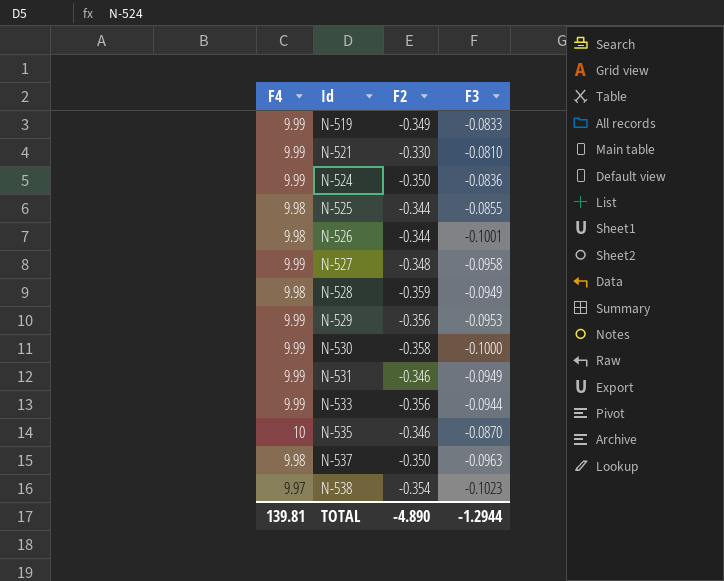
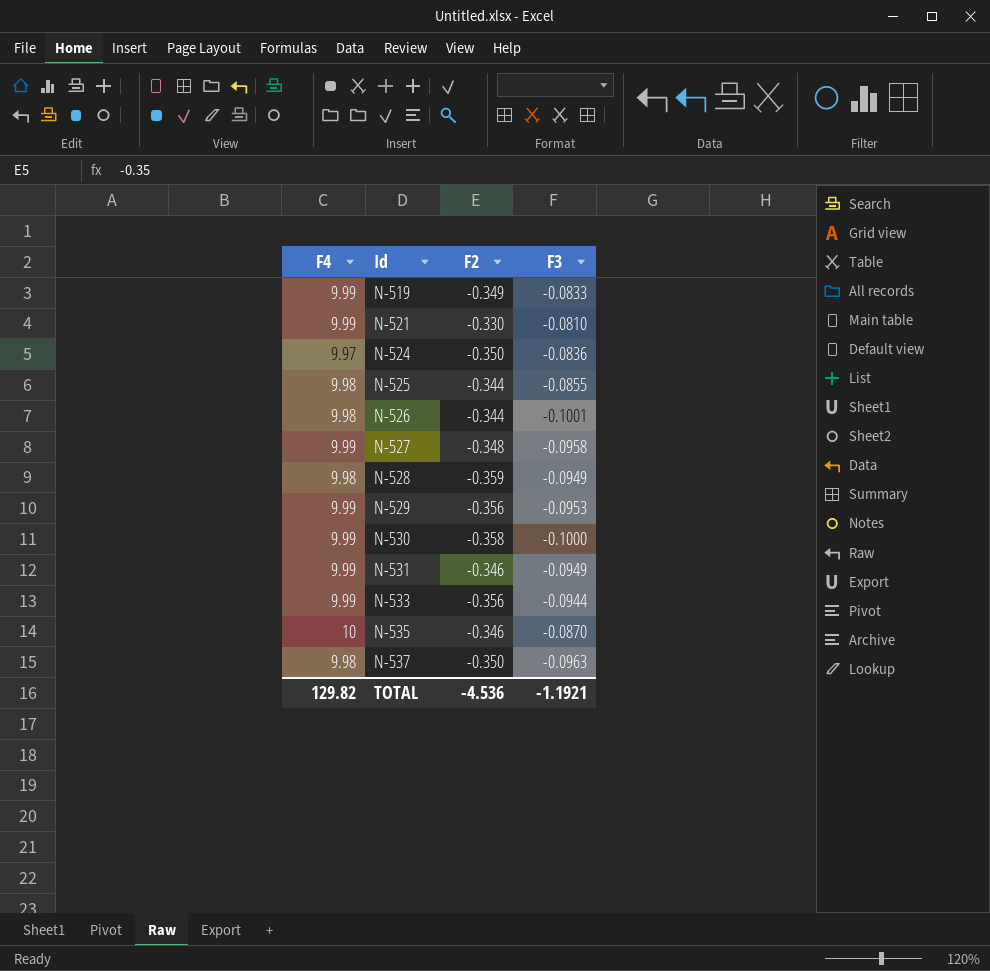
row N-538: 9.97 | -0.354 | -0.1023 -> none
N-524 | F4: 9.99 -> 9.97
TOTAL | F4: 139.81 -> 129.82
TOTAL | F2: -4.890 -> -4.536
TOTAL | F3: -1.2944 -> -1.1921

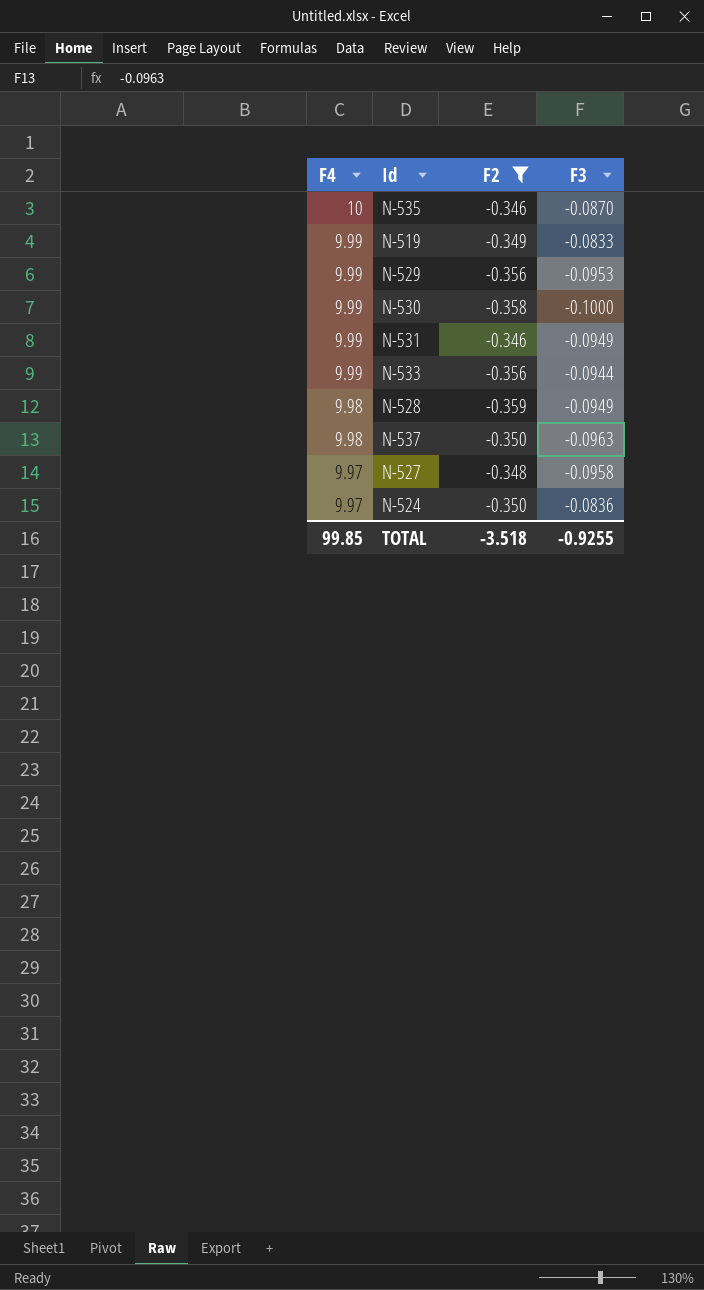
filter: none -> F2 <= -0.346
row order: Id ascending -> F4 descending
N-527 | F4: 9.99 -> 9.97
TOTAL | F4: 129.82 -> 99.85
TOTAL | F2: -4.536 -> -3.518
TOTAL | F3: -1.1921 -> -0.9255

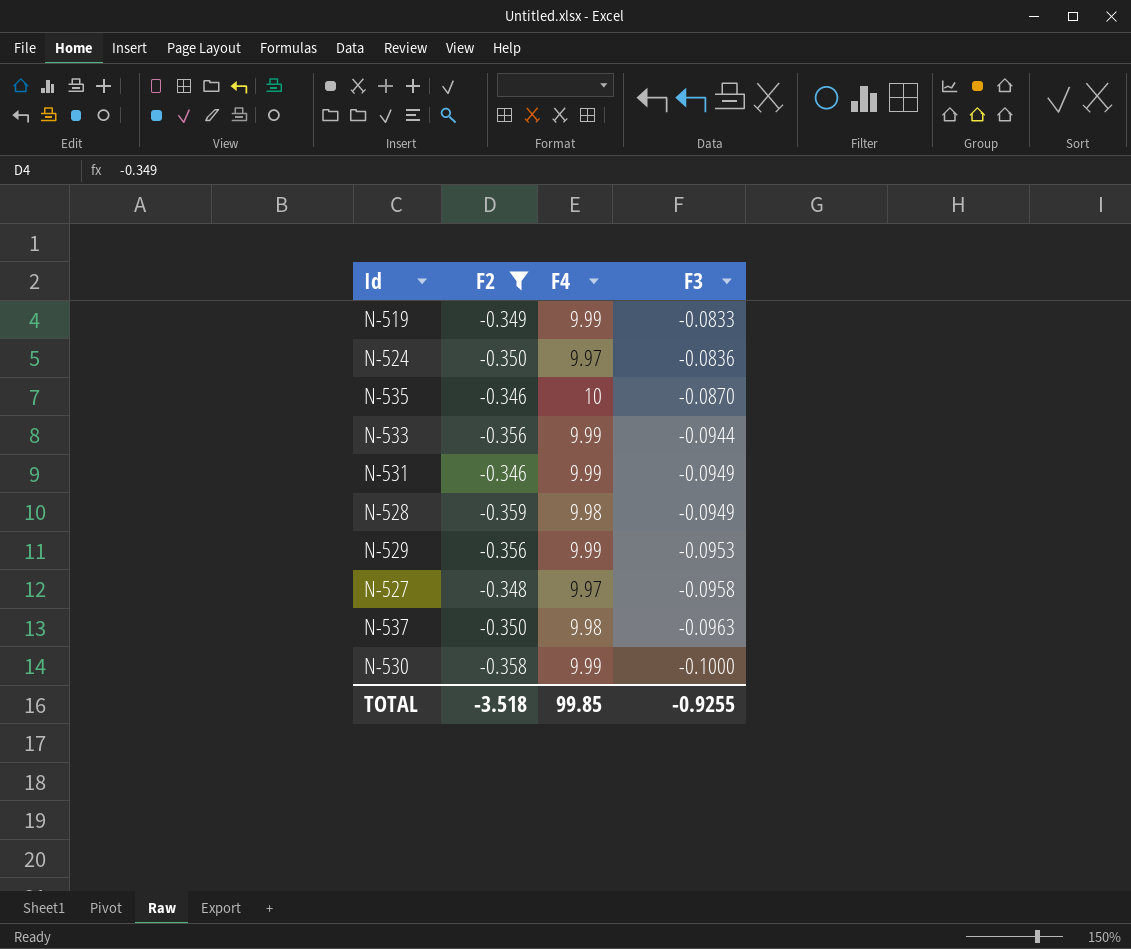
row order: F4 descending -> F3 descending
column F4 | position: 1 -> 3

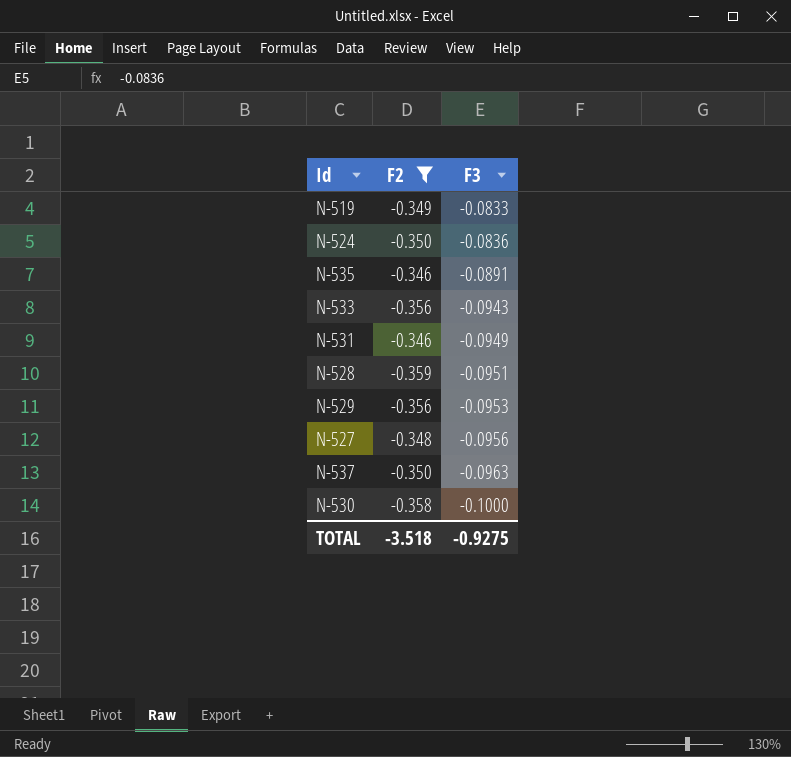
column F4 | position: 3 -> none
N-535 | F3: -0.0870 -> -0.0891
N-533 | F3: -0.0944 -> -0.0943
N-528 | F3: -0.0949 -> -0.0951
N-527 | F3: -0.0958 -> -0.0956
TOTAL | F3: -0.9255 -> -0.9275

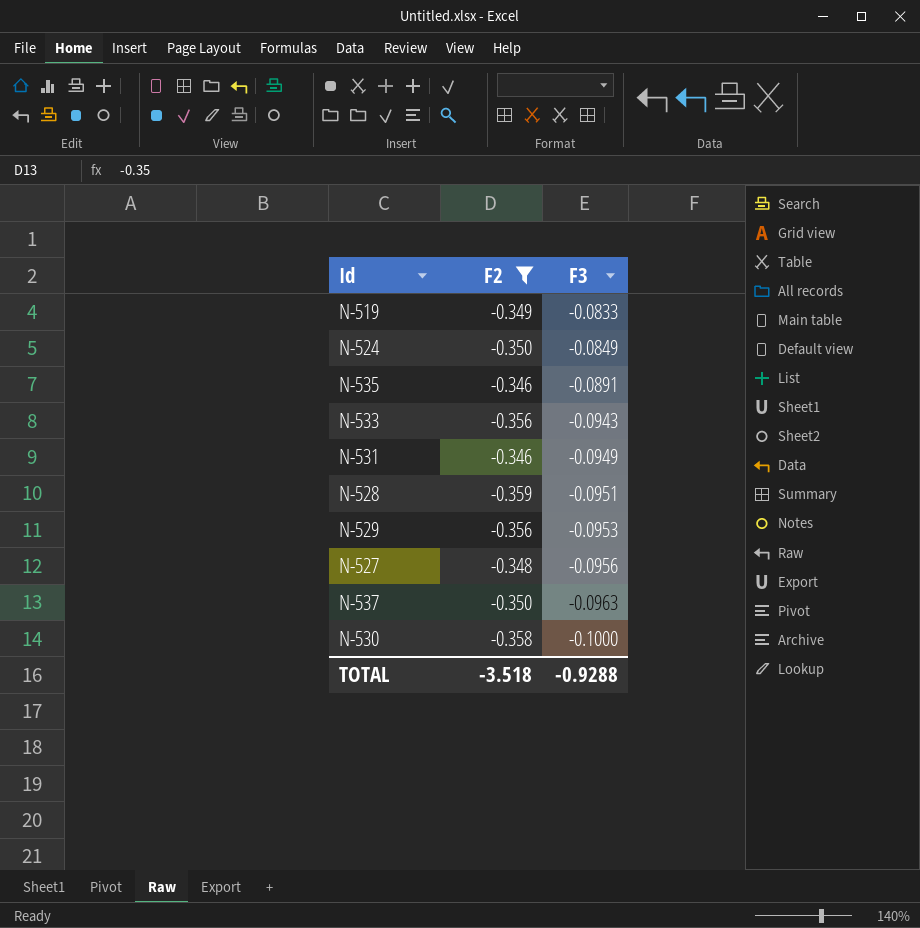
N-524 | F3: -0.0836 -> -0.0849
TOTAL | F3: -0.9275 -> -0.9288

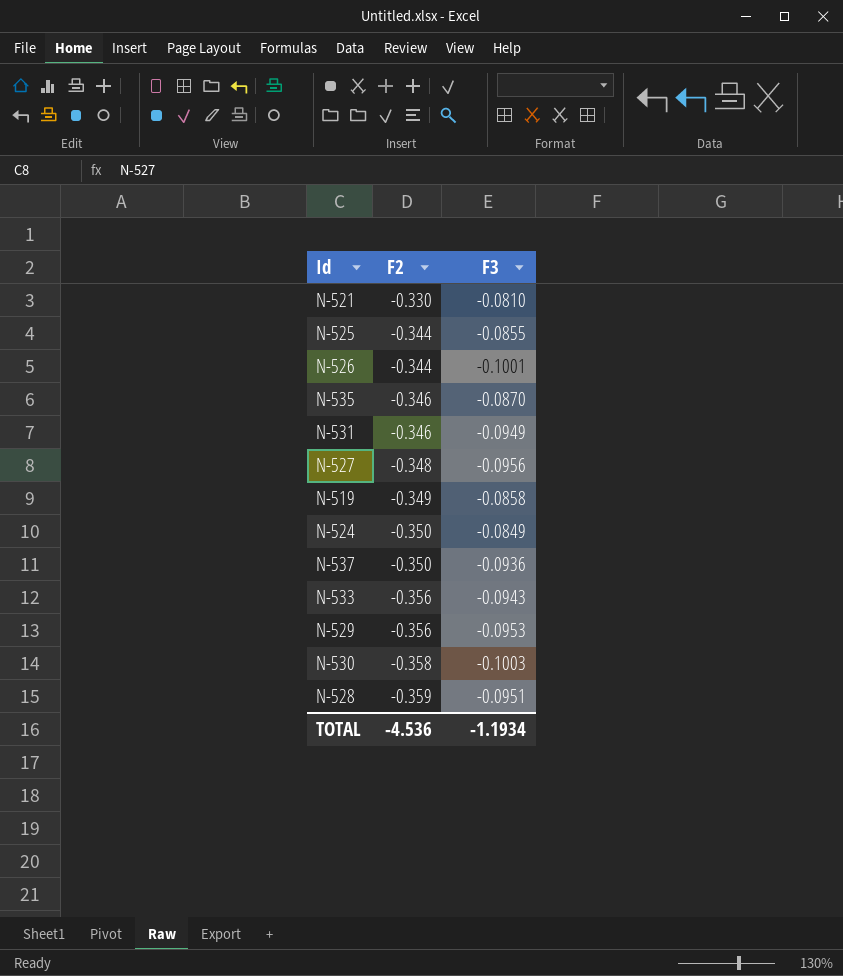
filter: F2 <= -0.346 -> none
row order: F3 descending -> F2 descending
N-535 | F3: -0.0891 -> -0.0870
N-519 | F3: -0.0833 -> -0.0858
N-537 | F3: -0.0963 -> -0.0936
N-530 | F3: -0.1000 -> -0.1003
TOTAL | F2: -3.518 -> -4.536
TOTAL | F3: -0.9288 -> -1.1934

